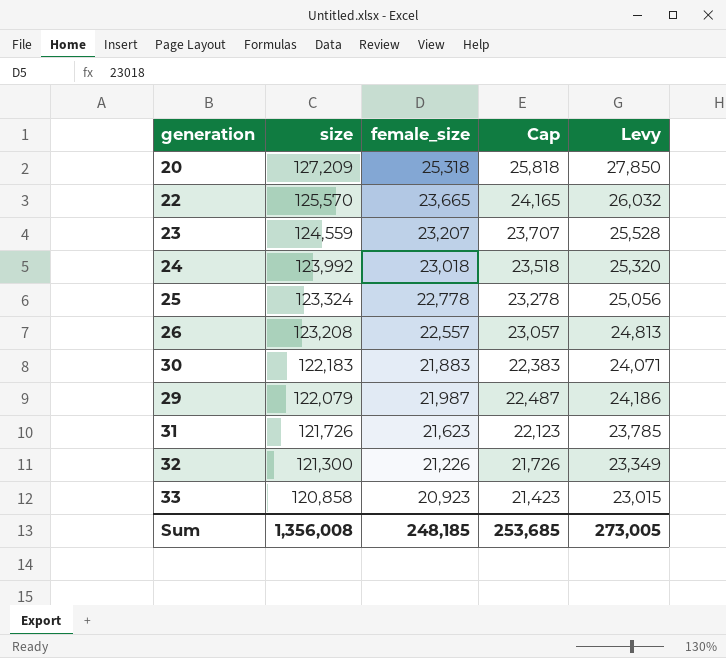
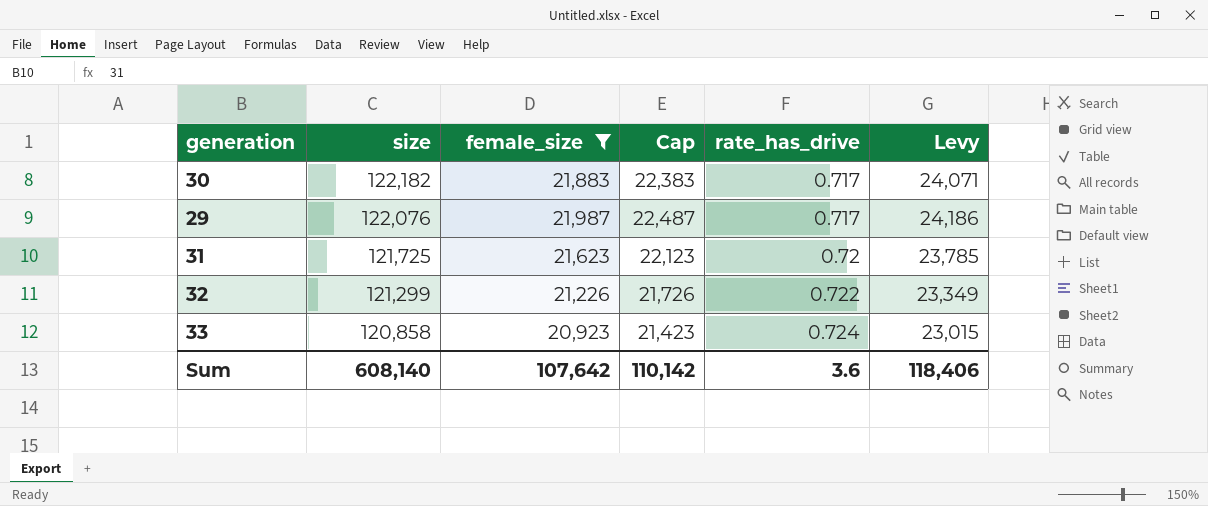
filter: none -> female_size <= 21,987
column rate_has_drive | position: none -> 5
30 | size: 122,183 -> 122,182
29 | size: 122,079 -> 122,076
31 | size: 121,726 -> 121,725
32 | size: 121,300 -> 121,299
Sum | size: 1,356,008 -> 608,140
Sum | female_size: 248,185 -> 107,642
Sum | Cap: 253,685 -> 110,142
Sum | Levy: 273,005 -> 118,406

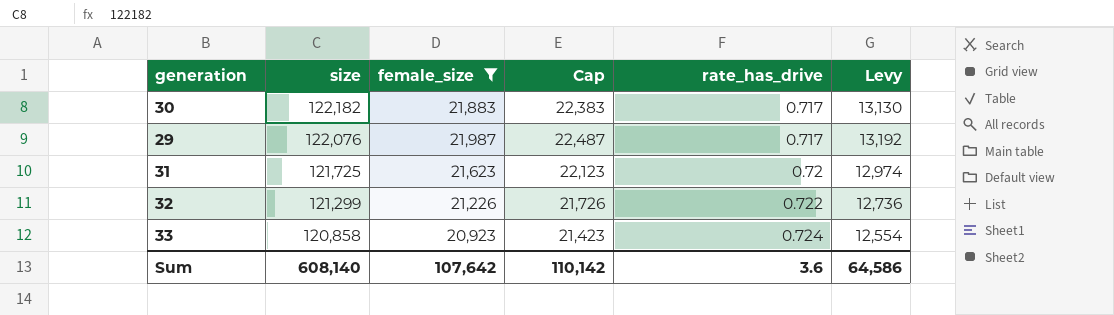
column Levy | formula: [female_size] * 1.1 -> [female_size] * 0.6
Sum | Levy: 118,406 -> 64,586

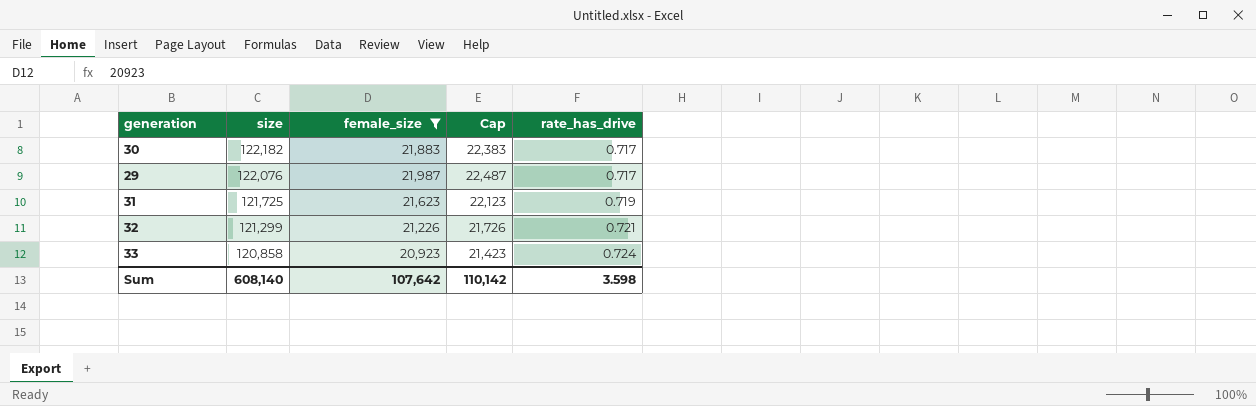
column Levy | formula: [female_size] * 0.6 -> none
31 | rate_has_drive: 0.72 -> 0.719
32 | rate_has_drive: 0.722 -> 0.721
Sum | rate_has_drive: 3.6 -> 3.598

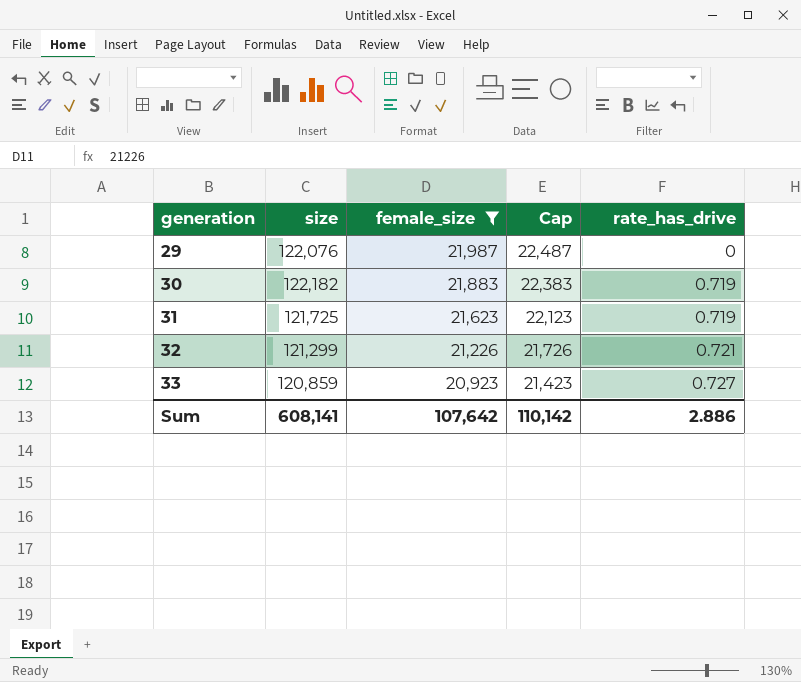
row order: size descending -> generation ascending
29 | rate_has_drive: 0.717 -> 0
30 | rate_has_drive: 0.717 -> 0.719
33 | size: 120,858 -> 120,859
33 | rate_has_drive: 0.724 -> 0.727
Sum | size: 608,140 -> 608,141
Sum | rate_has_drive: 3.598 -> 2.886

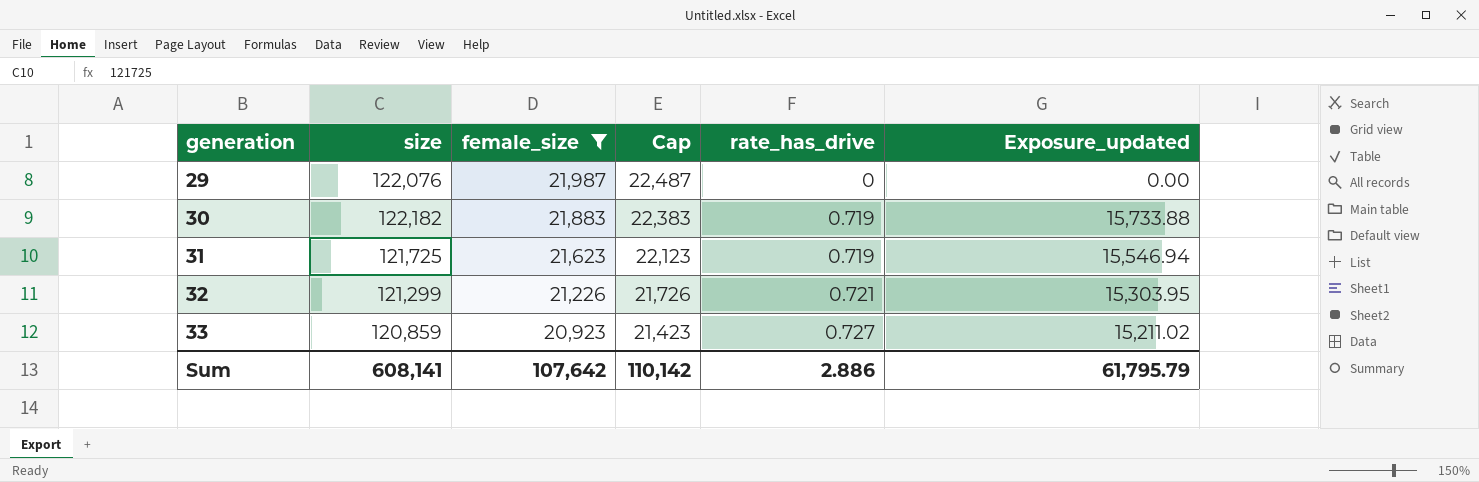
column Exposure_updated | formula: none -> [female_size] * [rate_has_drive]

